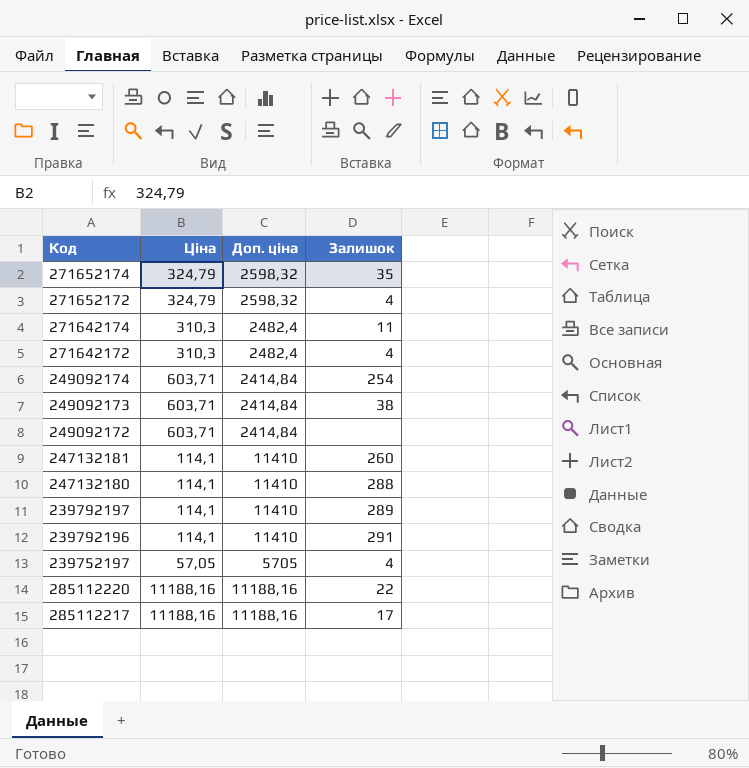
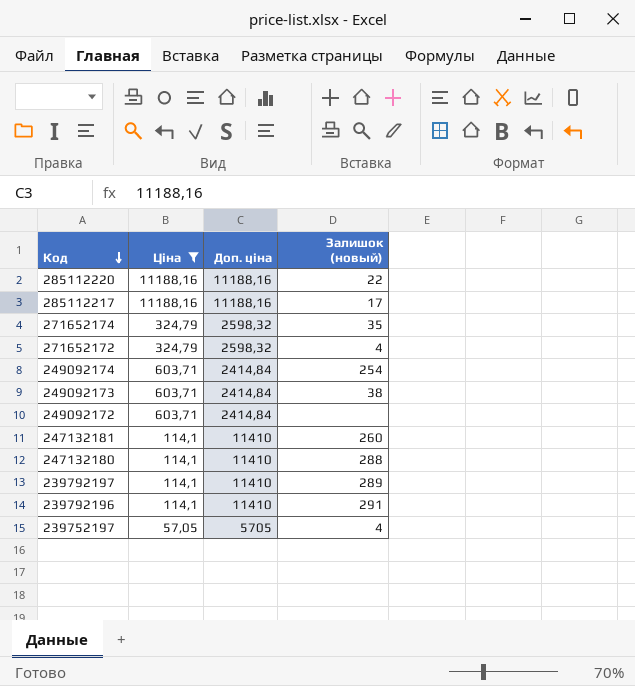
filter: none -> Ціна != 310,3
row order: none -> Код descending
column name: Залишок -> Залишок (новый)

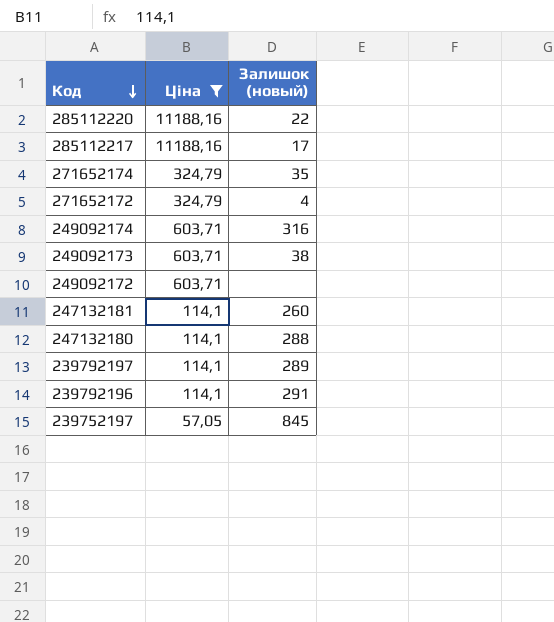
column Доп. ціна | position: 3 -> none
249092174 | Залишок (новый): 254 -> 316
239752197 | Залишок (новый): 4 -> 845

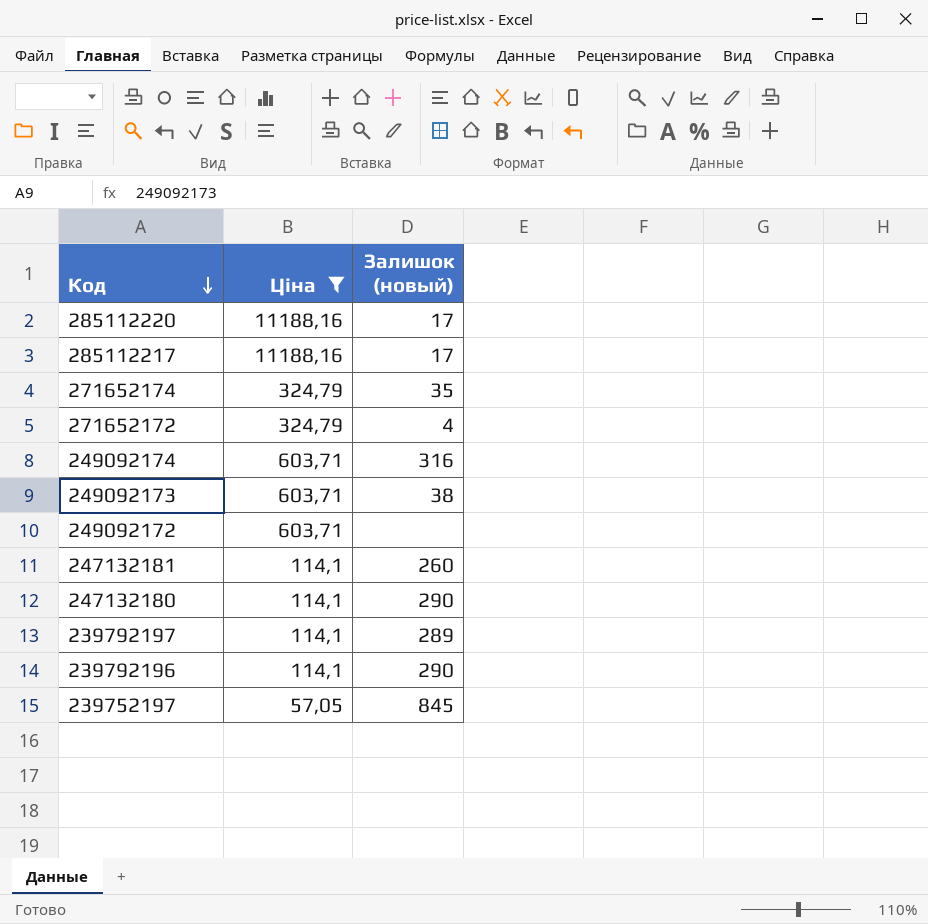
285112220 | Залишок (новый): 22 -> 17
247132180 | Залишок (новый): 288 -> 290
239792196 | Залишок (новый): 291 -> 290

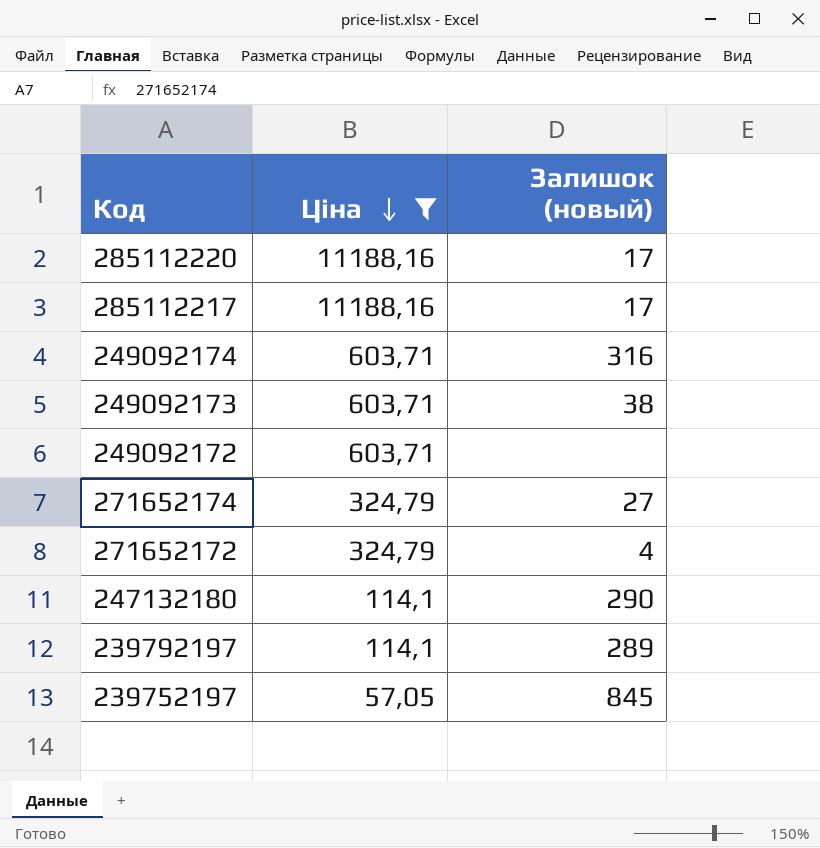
row order: Код descending -> Ціна descending
row 247132181: 114,1 | 260 -> none
row 239792196: 114,1 | 290 -> none
271652174 | Залишок (новый): 35 -> 27

